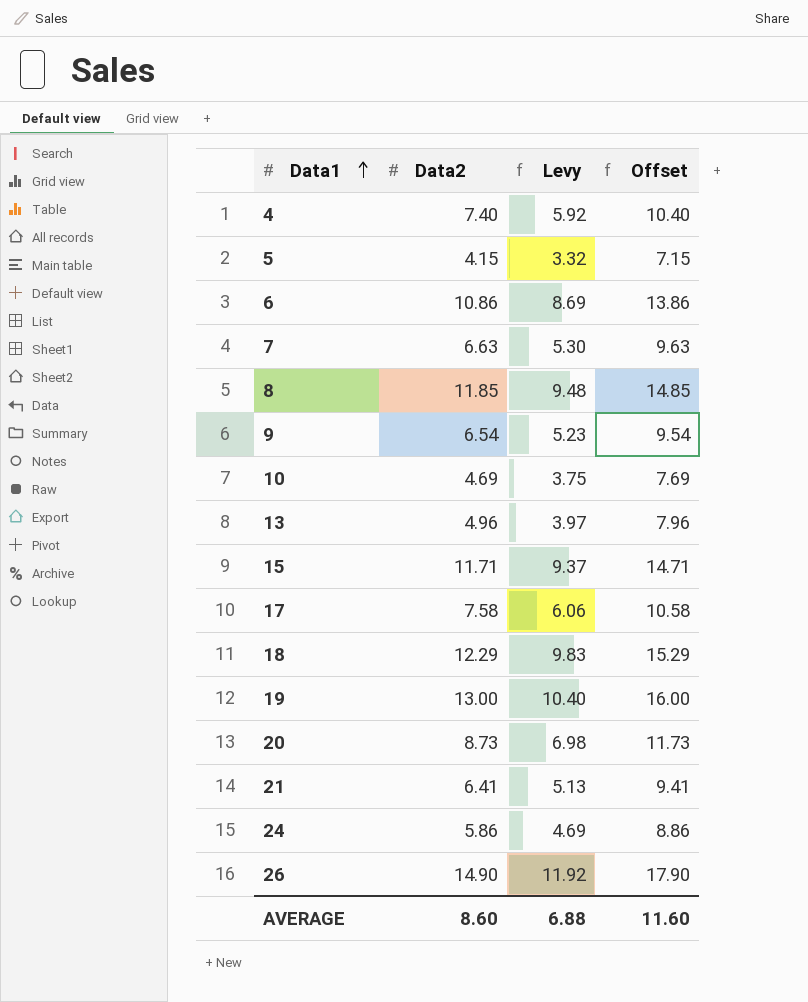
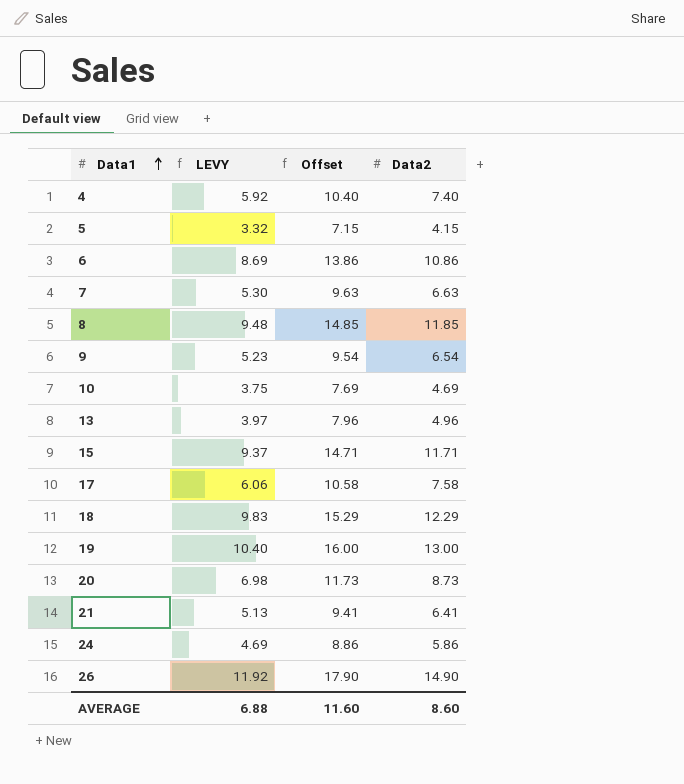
column name: Levy -> LEVY
column Data2 | position: 2 -> 4

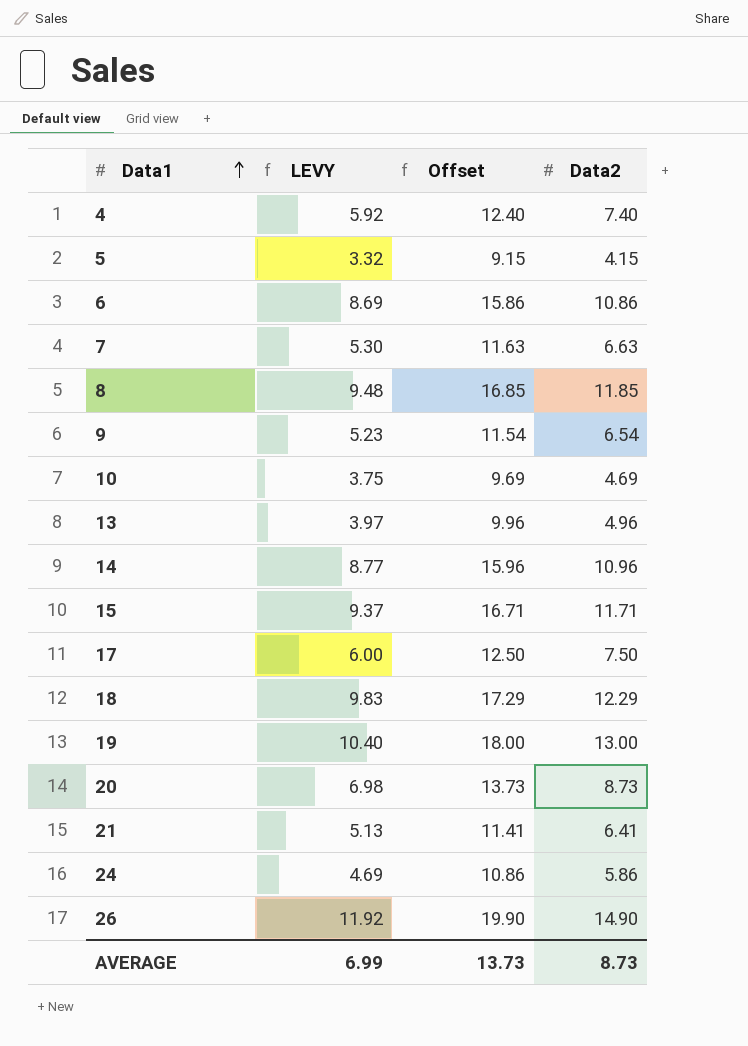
column Offset | formula: [Data2] + 3 -> [Data2] + 5
row 14: none -> 8.77 | 15.96 | 10.96
17 | LEVY: 6.06 -> 6.00
17 | Data2: 7.58 -> 7.50
AVERAGE | LEVY: 6.88 -> 6.99
AVERAGE | Offset: 11.60 -> 13.73
AVERAGE | Data2: 8.60 -> 8.73

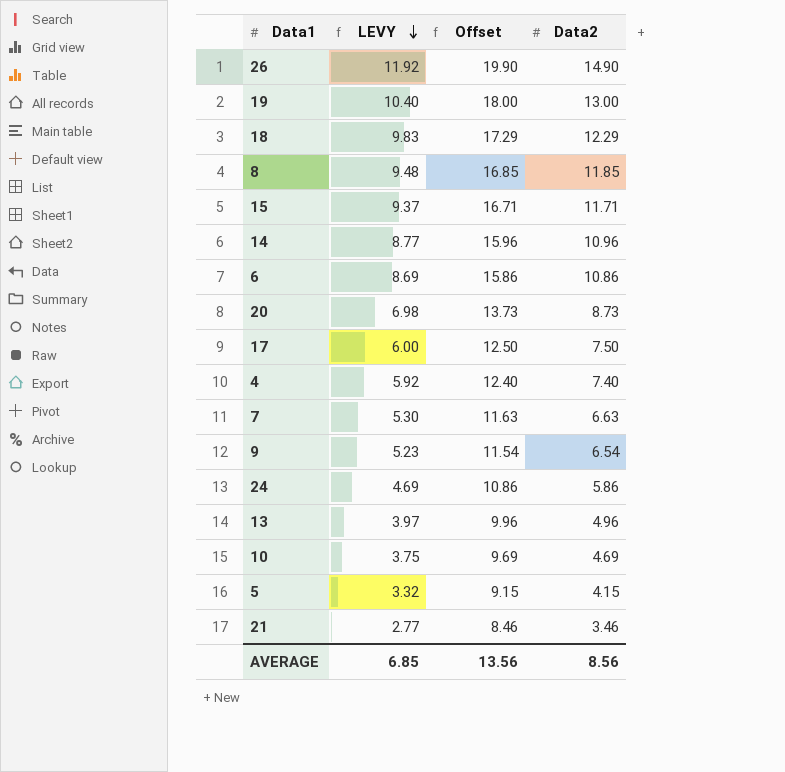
row order: Data1 ascending -> LEVY descending
21 | LEVY: 5.13 -> 2.77
21 | Offset: 11.41 -> 8.46
21 | Data2: 6.41 -> 3.46
AVERAGE | LEVY: 6.99 -> 6.85
AVERAGE | Offset: 13.73 -> 13.56
AVERAGE | Data2: 8.73 -> 8.56

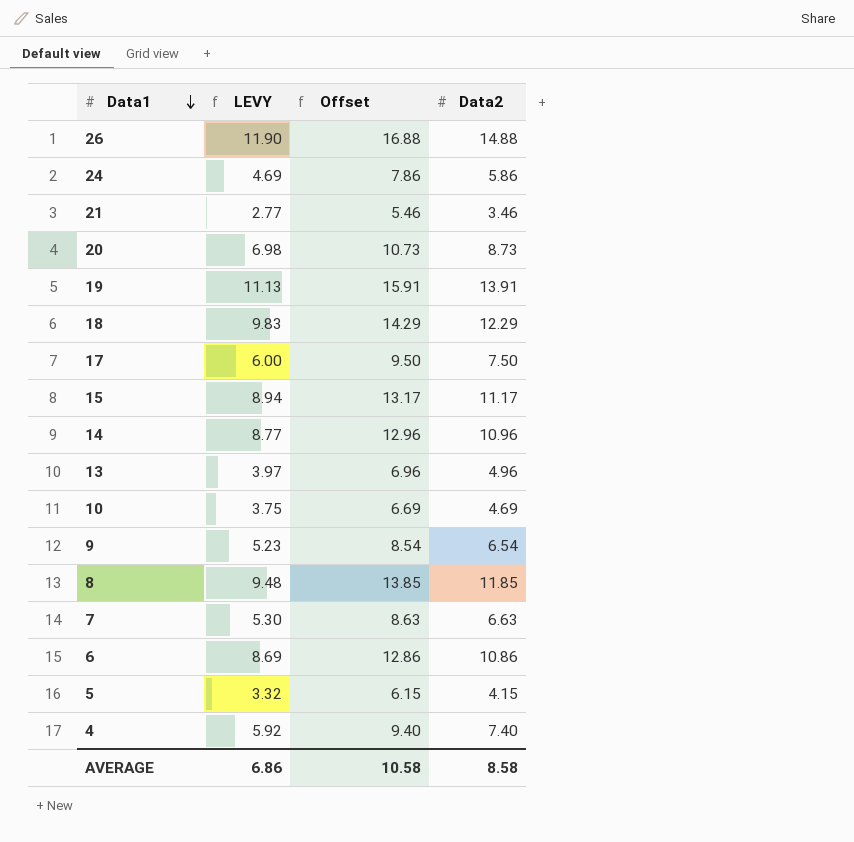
row order: LEVY descending -> Data1 descending
column Offset | formula: [Data2] + 5 -> [Data2] + 2
26 | LEVY: 11.92 -> 11.90
26 | Data2: 14.90 -> 14.88
19 | LEVY: 10.40 -> 11.13
19 | Data2: 13.00 -> 13.91
15 | LEVY: 9.37 -> 8.94
15 | Data2: 11.71 -> 11.17
AVERAGE | LEVY: 6.85 -> 6.86
AVERAGE | Offset: 13.56 -> 10.58
AVERAGE | Data2: 8.56 -> 8.58

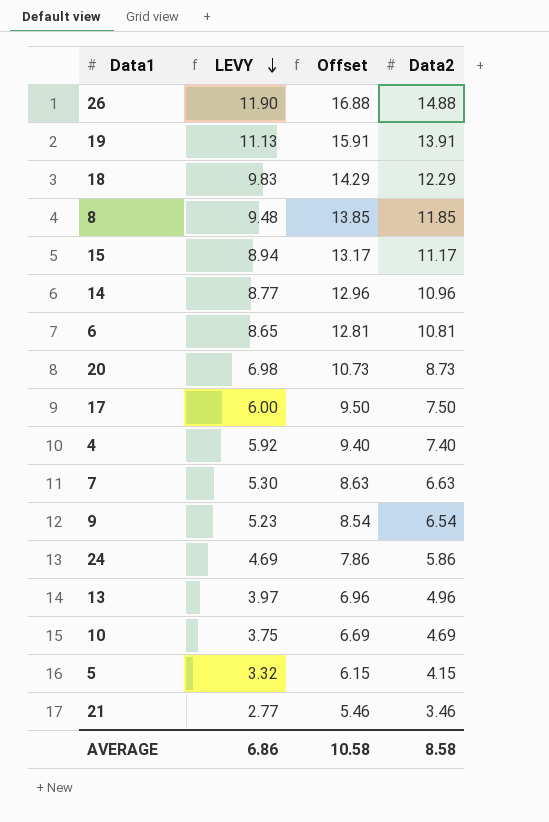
row order: Data1 descending -> LEVY descending
6 | LEVY: 8.69 -> 8.65
6 | Offset: 12.86 -> 12.81
6 | Data2: 10.86 -> 10.81

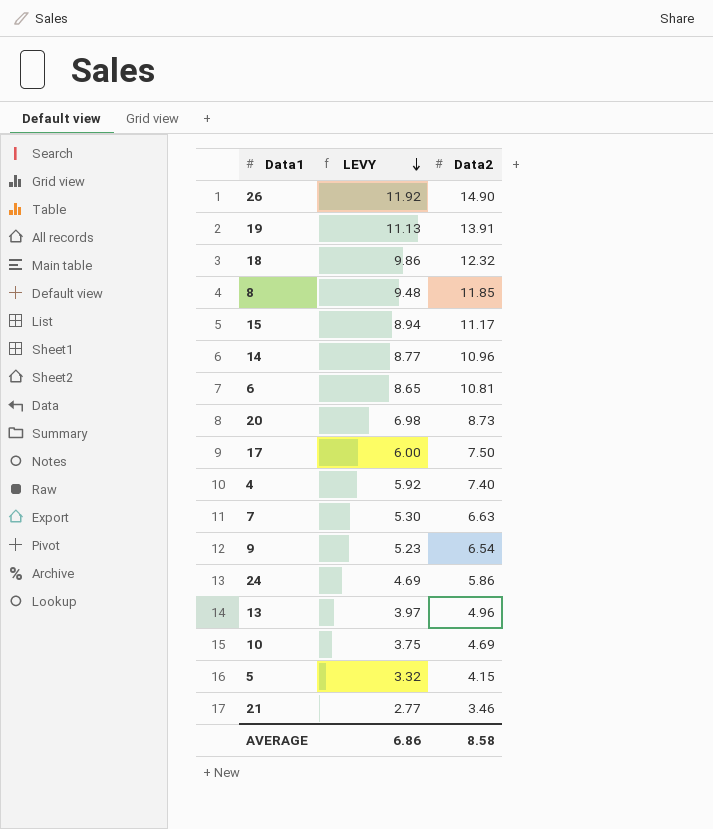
column Offset | formula: [Data2] + 2 -> none
26 | LEVY: 11.90 -> 11.92
26 | Data2: 14.88 -> 14.90
18 | LEVY: 9.83 -> 9.86
18 | Data2: 12.29 -> 12.32

